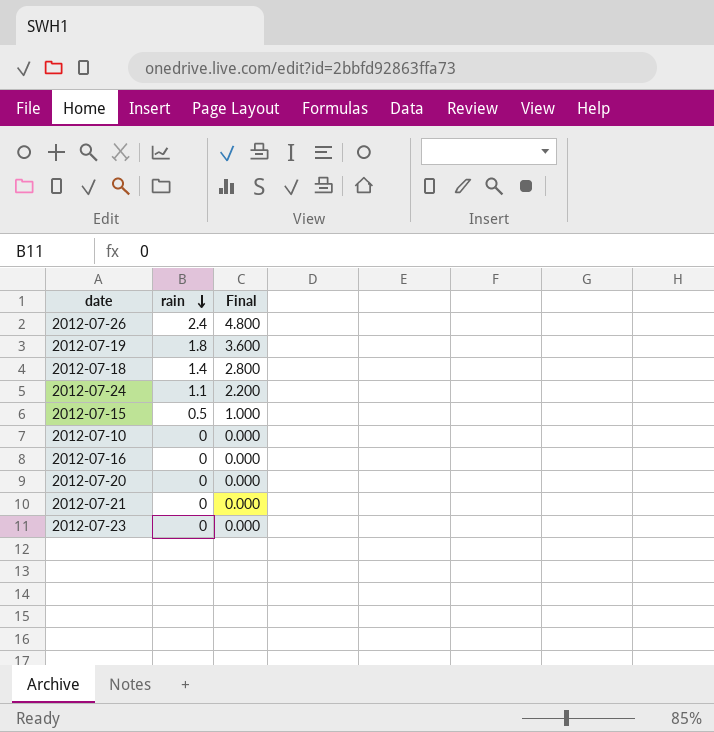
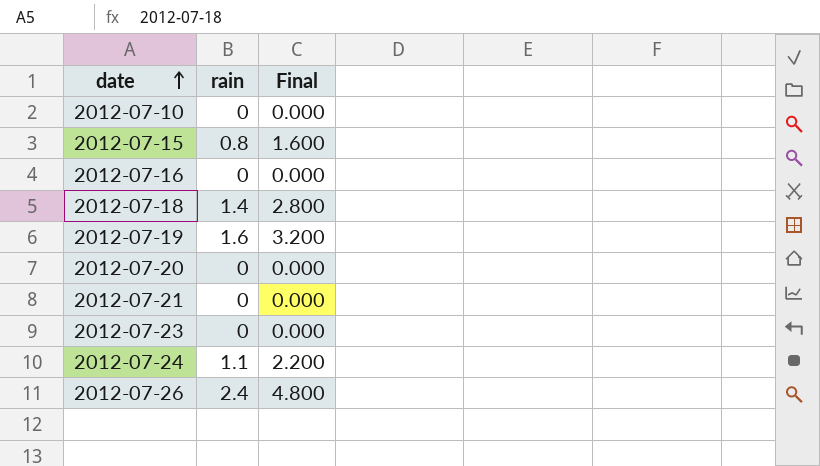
row order: rain descending -> date ascending
2012-07-15 | rain: 0.5 -> 0.8
2012-07-15 | Final: 1.000 -> 1.600
2012-07-19 | rain: 1.8 -> 1.6
2012-07-19 | Final: 3.600 -> 3.200

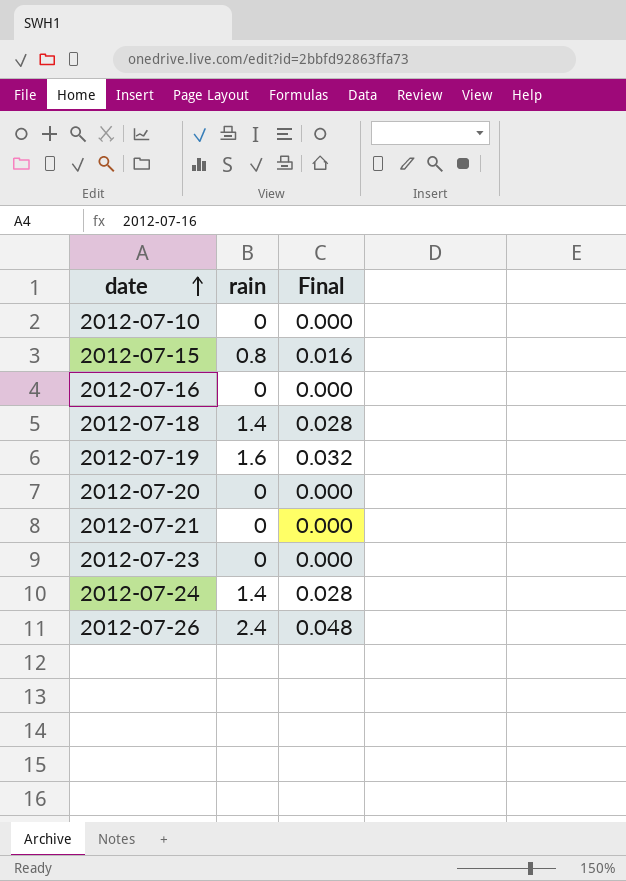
column Final | formula: [rain] * 2 -> [rain] * 0.02
2012-07-24 | rain: 1.1 -> 1.4

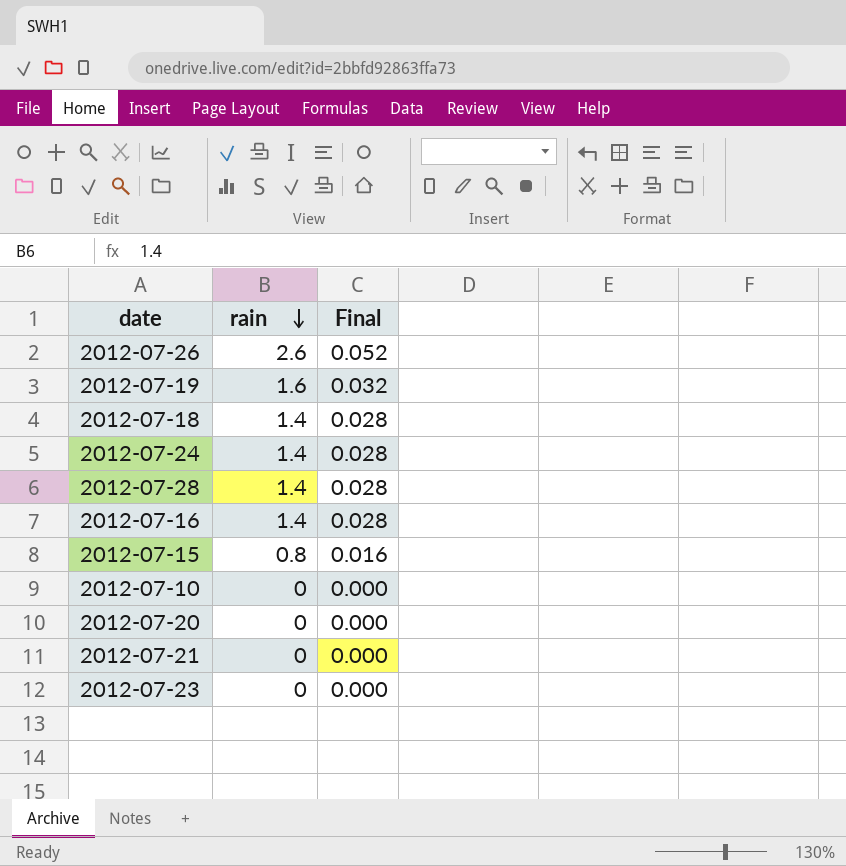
row order: date ascending -> rain descending
2012-07-26 | rain: 2.4 -> 2.6
2012-07-26 | Final: 0.048 -> 0.052
row 2012-07-28: none -> 1.4 | 0.028
2012-07-16 | rain: 0 -> 1.4
2012-07-16 | Final: 0.000 -> 0.028

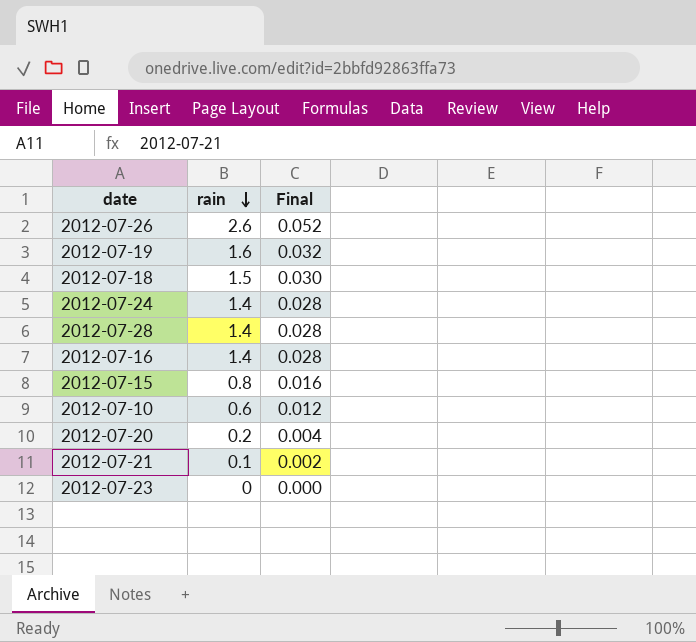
2012-07-18 | rain: 1.4 -> 1.5
2012-07-18 | Final: 0.028 -> 0.030
2012-07-10 | rain: 0 -> 0.6
2012-07-10 | Final: 0.000 -> 0.012
2012-07-20 | rain: 0 -> 0.2
2012-07-20 | Final: 0.000 -> 0.004
2012-07-21 | rain: 0 -> 0.1
2012-07-21 | Final: 0.000 -> 0.002

